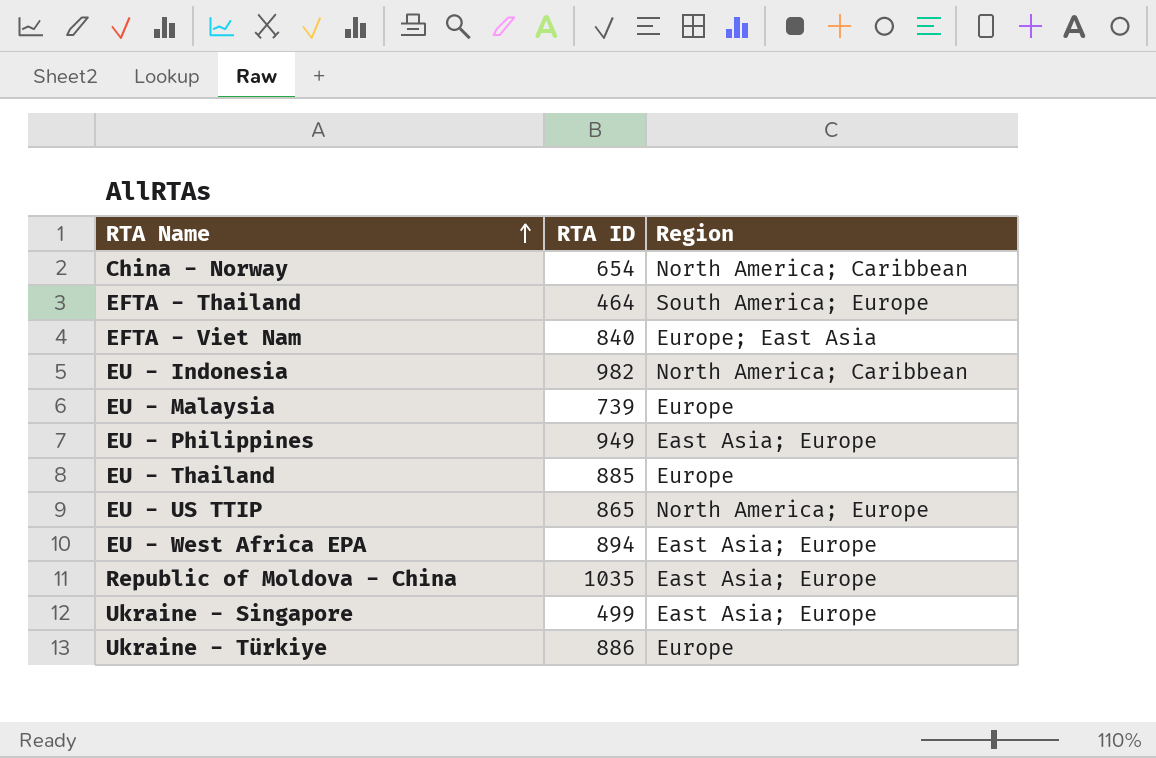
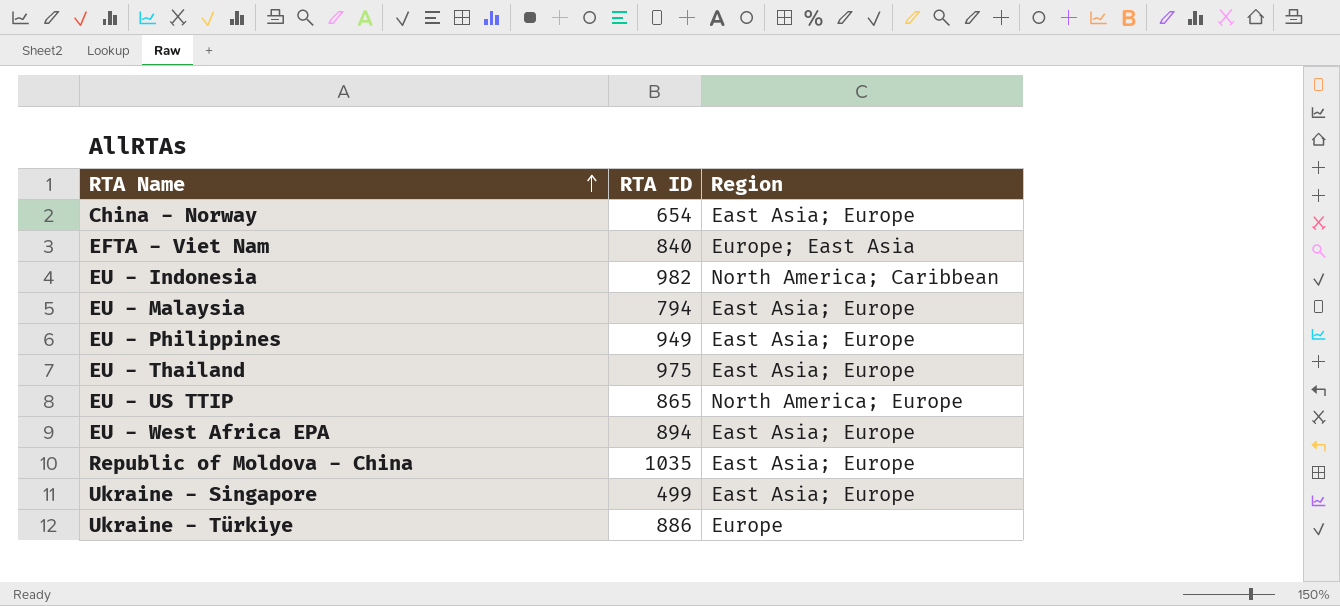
row EFTA - Thailand: 464 | South America; Europe -> none
China - Norway | Region: North America; Caribbean -> East Asia; Europe
EU - Malaysia | RTA ID: 739 -> 794
EU - Malaysia | Region: Europe -> East Asia; Europe
EU - Thailand | RTA ID: 885 -> 975
EU - Thailand | Region: Europe -> East Asia; Europe

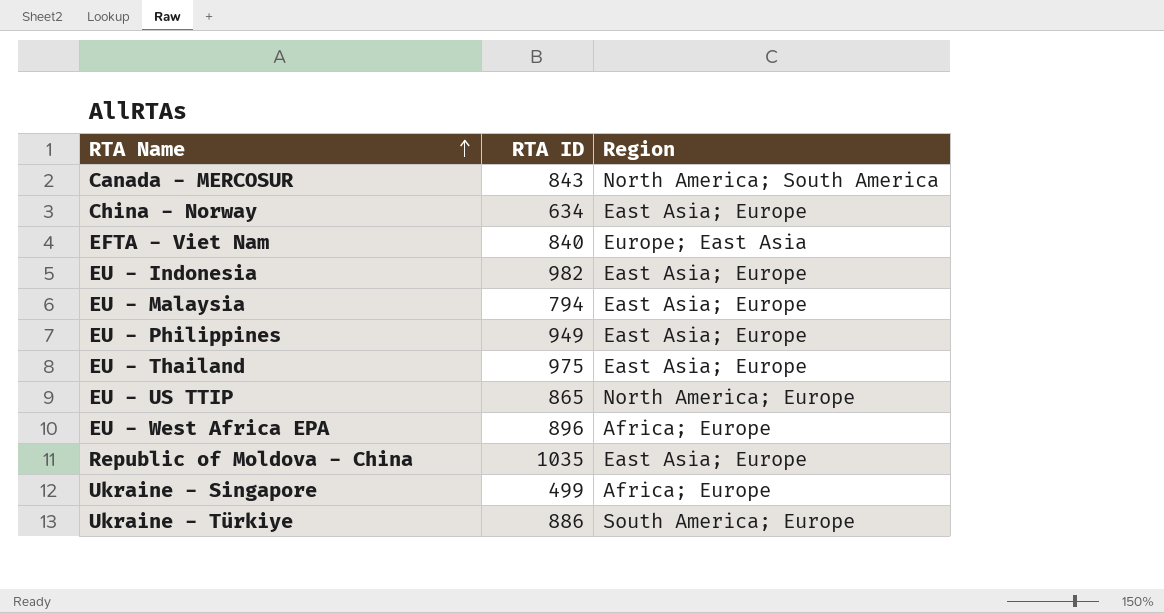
row Canada - MERCOSUR: none -> 843 | North America; South America
China - Norway | RTA ID: 654 -> 634
EU - Indonesia | Region: North America; Caribbean -> East Asia; Europe
EU - West Africa EPA | RTA ID: 894 -> 896
EU - West Africa EPA | Region: East Asia; Europe -> Africa; Europe
Ukraine - Singapore | Region: East Asia; Europe -> Africa; Europe
Ukraine - Türkiye | Region: Europe -> South America; Europe

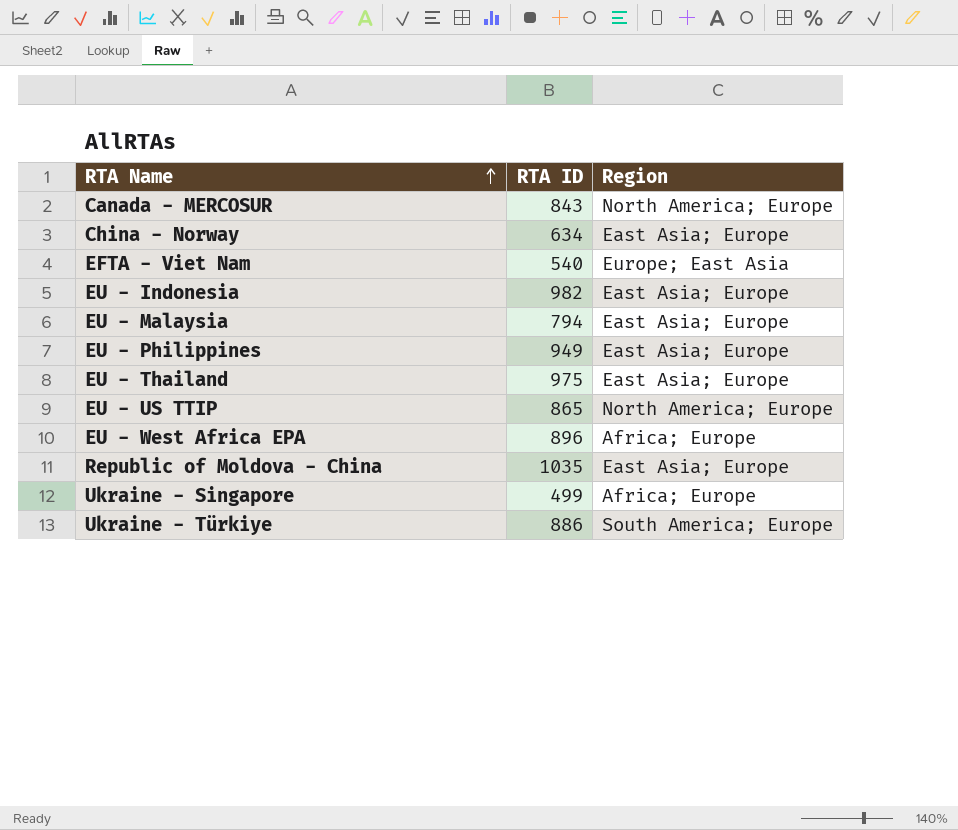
Canada - MERCOSUR | Region: North America; South America -> North America; Europe
EFTA - Viet Nam | RTA ID: 840 -> 540

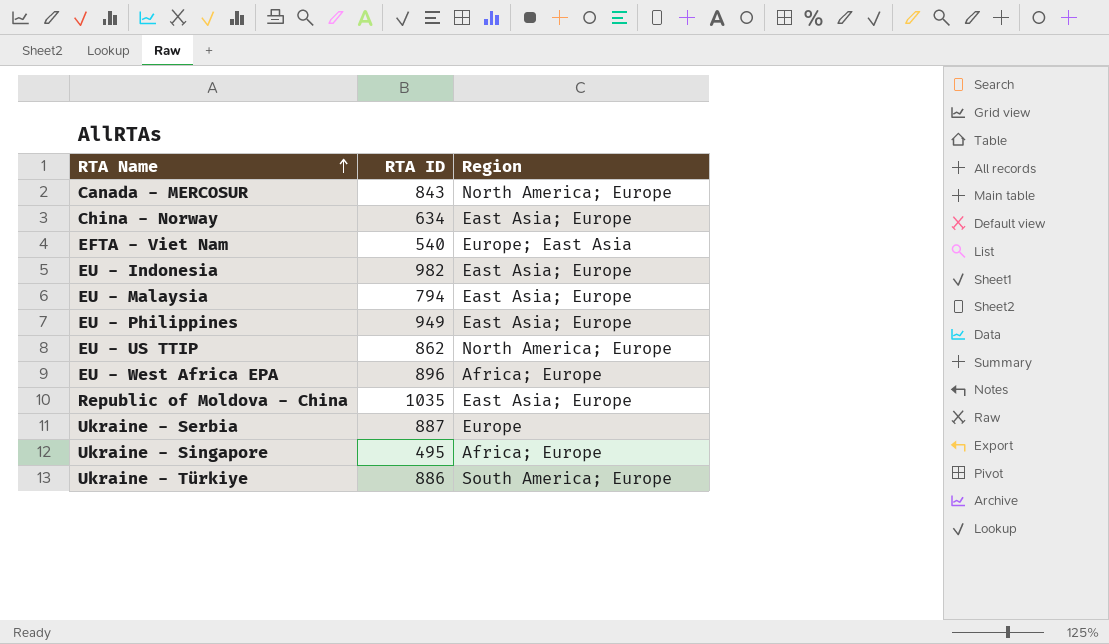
row EU - Thailand: 975 | East Asia; Europe -> none
EU - US TTIP | RTA ID: 865 -> 862
row Ukraine - Serbia: none -> 887 | Europe
Ukraine - Singapore | RTA ID: 499 -> 495

